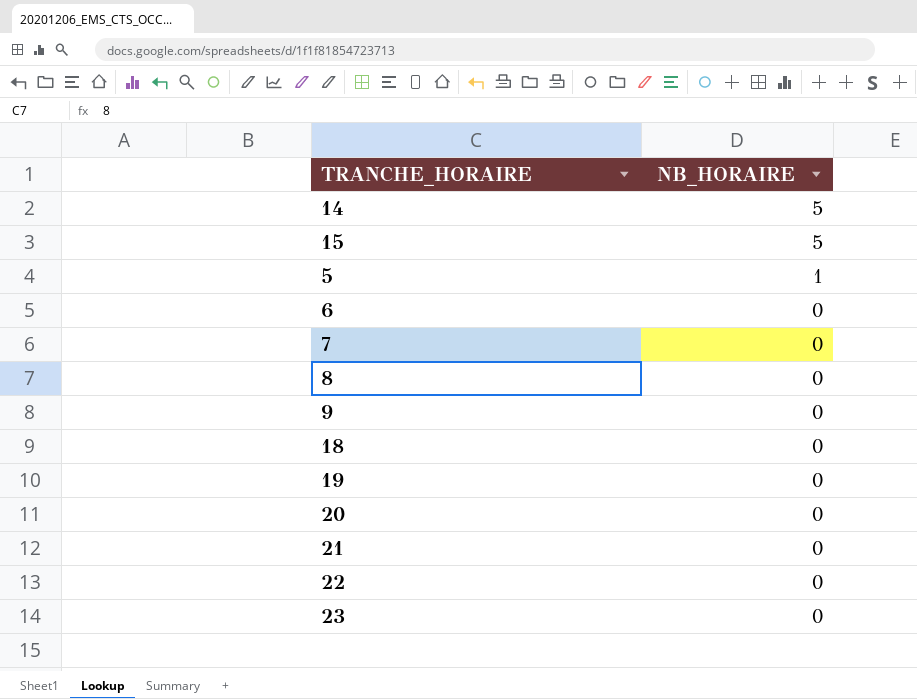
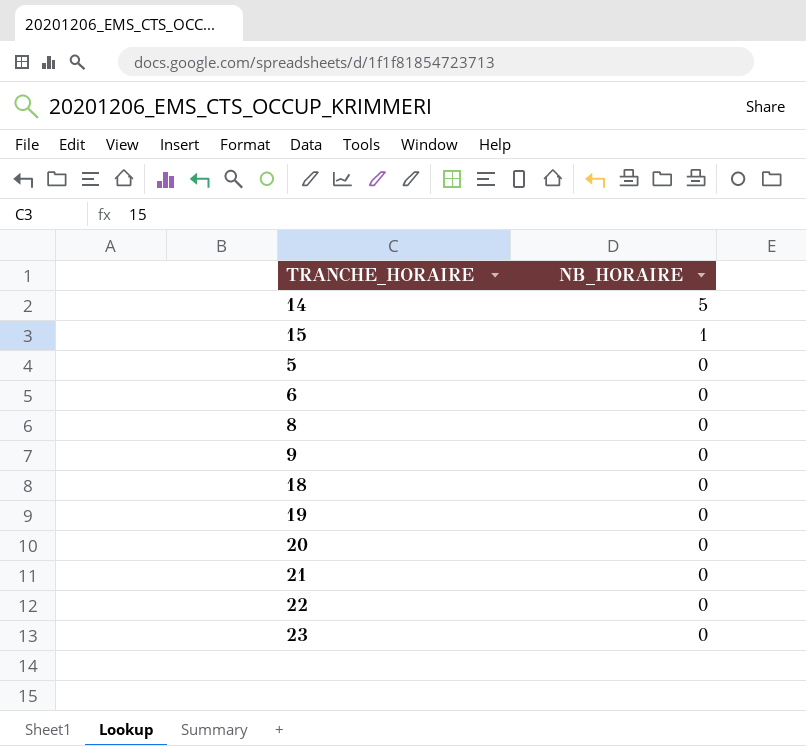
row 7: 0 -> none
15 | NB_HORAIRE: 5 -> 1
5 | NB_HORAIRE: 1 -> 0

